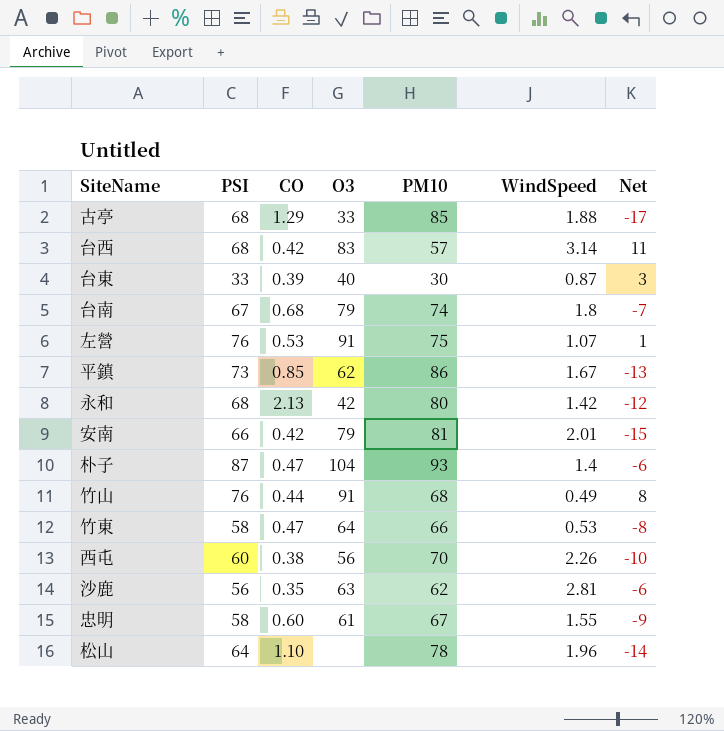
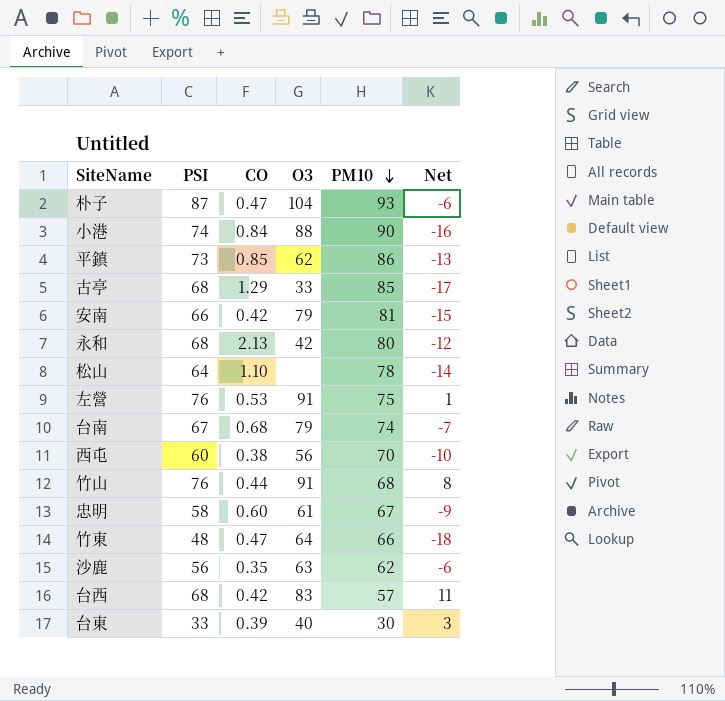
row order: none -> PM10 descending
column WindSpeed | position: 6 -> none
row 小港: none -> 74 | 0.84 | 88 | 90 | -16
竹東 | PSI: 58 -> 48
竹東 | Net: -8 -> -18

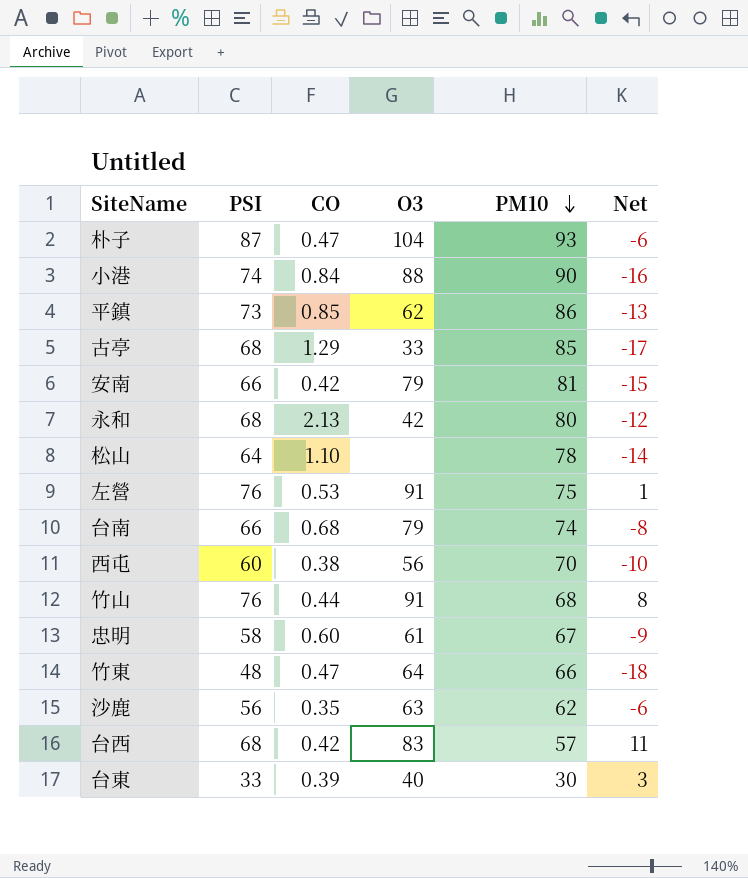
台南 | PSI: 67 -> 66
台南 | Net: -7 -> -8

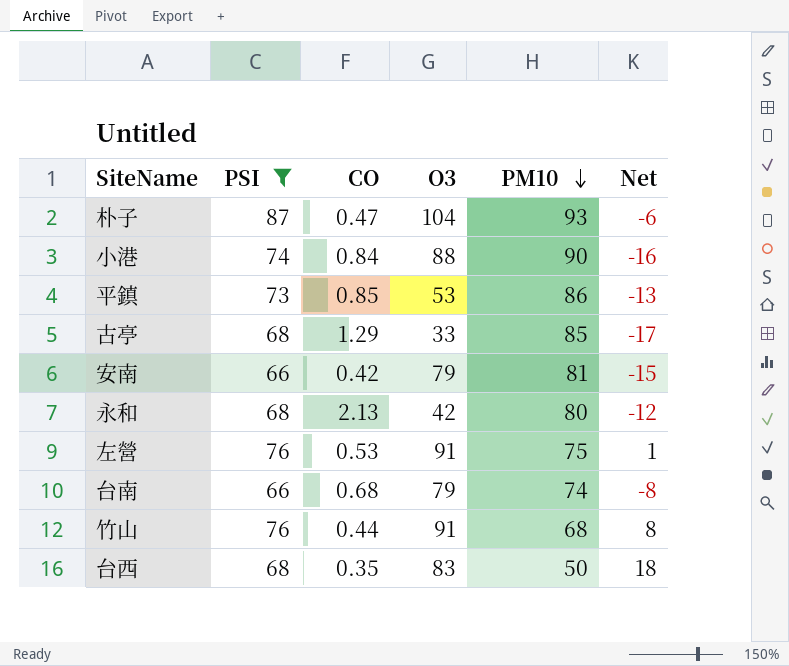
filter: none -> PSI >= 66
平鎮 | O3: 62 -> 53
台西 | CO: 0.42 -> 0.35
台西 | PM10: 57 -> 50
台西 | Net: 11 -> 18

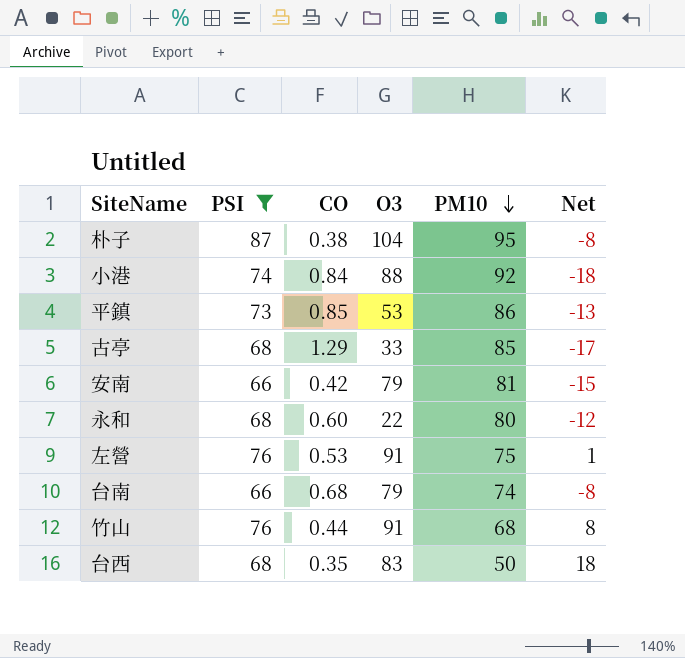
朴子 | CO: 0.47 -> 0.38
朴子 | PM10: 93 -> 95
朴子 | Net: -6 -> -8
小港 | PM10: 90 -> 92
小港 | Net: -16 -> -18
永和 | CO: 2.13 -> 0.60
永和 | O3: 42 -> 22

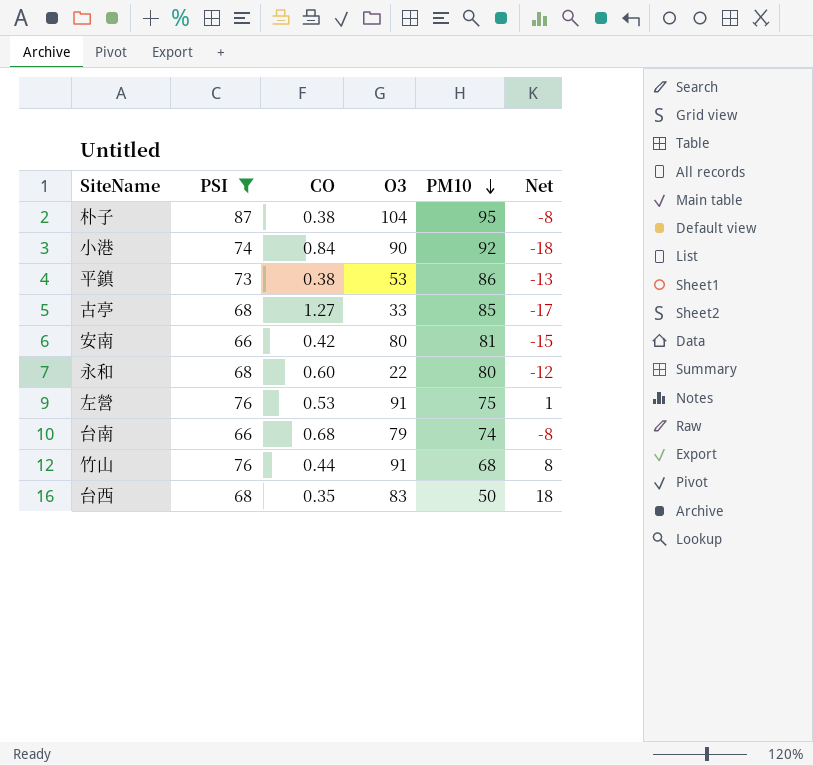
小港 | O3: 88 -> 90
平鎮 | CO: 0.85 -> 0.38
古亭 | CO: 1.29 -> 1.27
安南 | O3: 79 -> 80

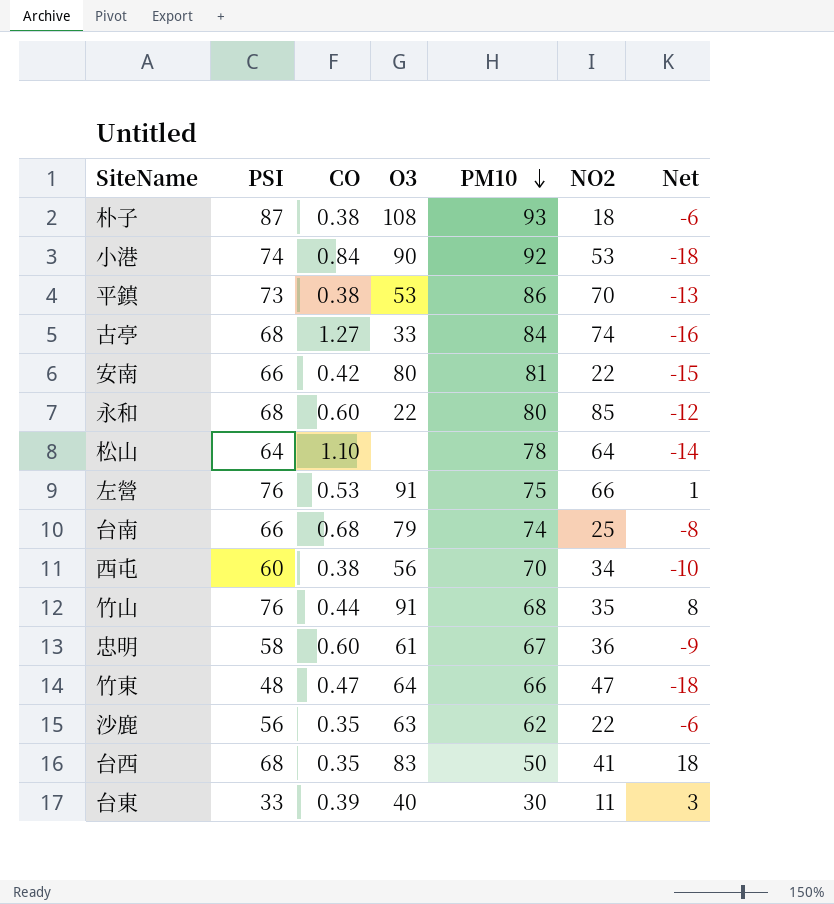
filter: PSI >= 66 -> none
column NO2 | position: none -> 6
朴子 | O3: 104 -> 108
朴子 | PM10: 95 -> 93
朴子 | Net: -8 -> -6
古亭 | PM10: 85 -> 84
古亭 | Net: -17 -> -16

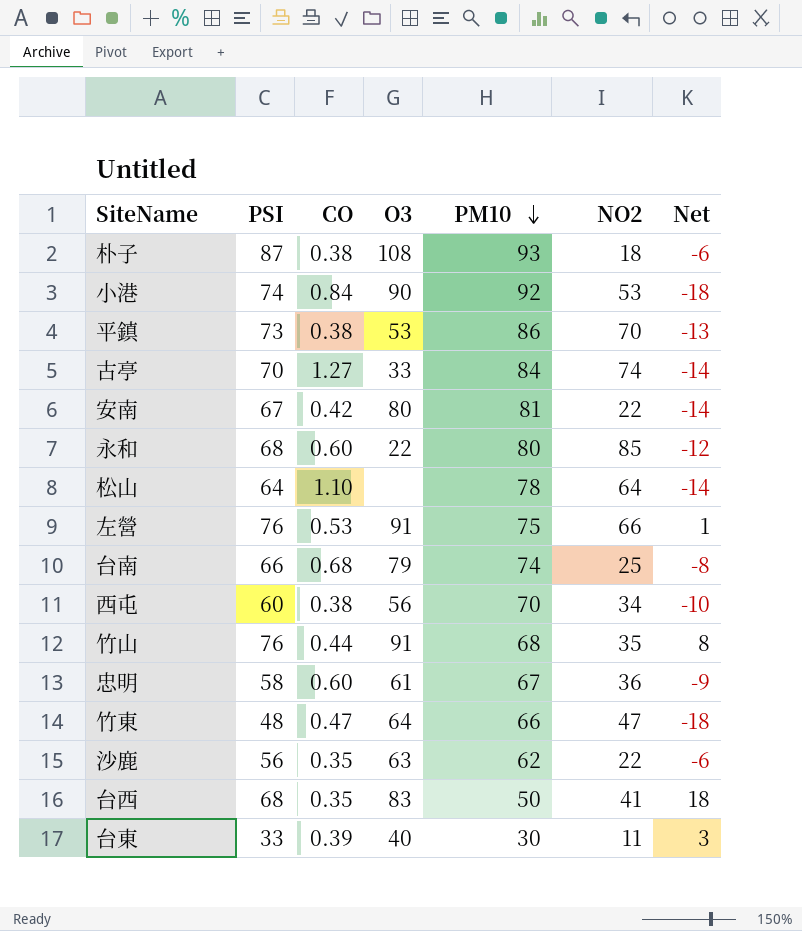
古亭 | PSI: 68 -> 70
古亭 | Net: -16 -> -14
安南 | PSI: 66 -> 67
安南 | Net: -15 -> -14

